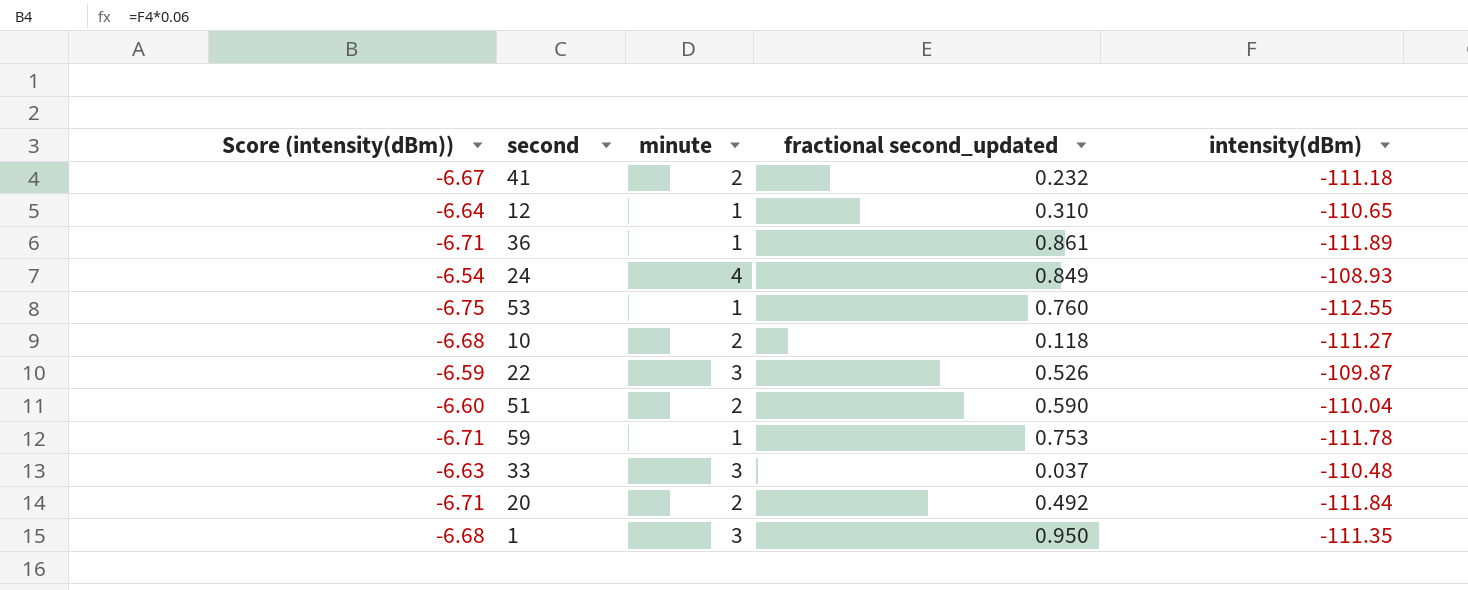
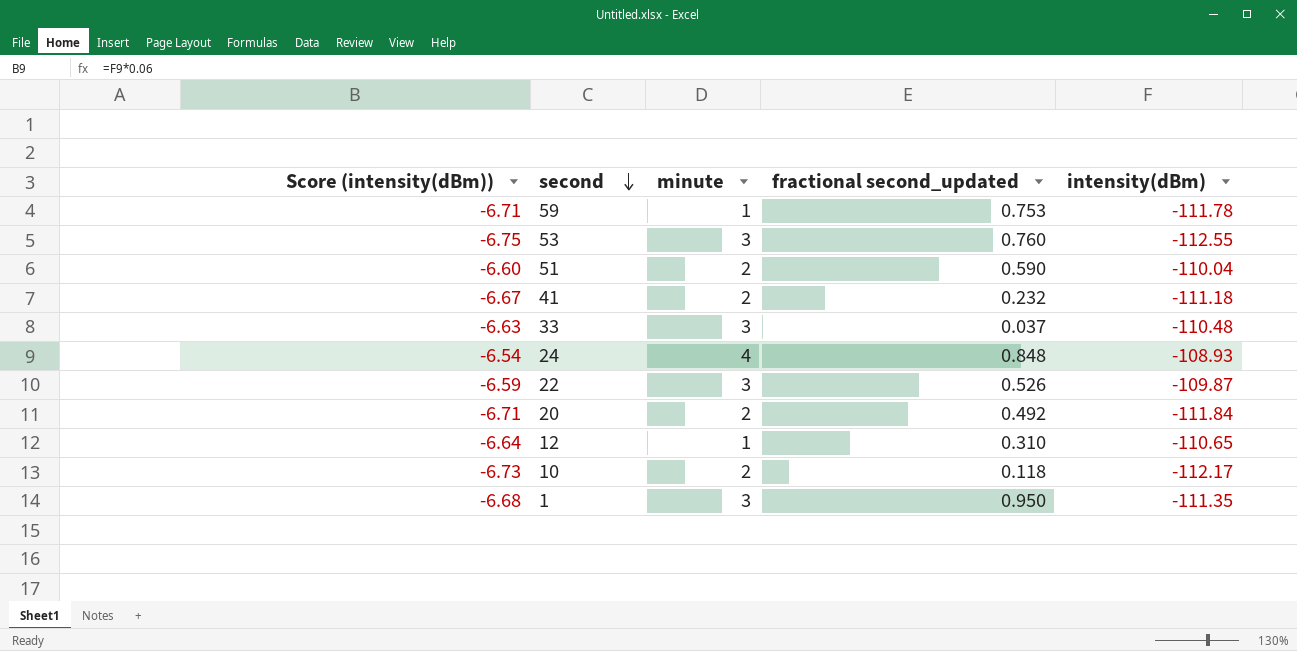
row order: none -> second descending
row 36: -6.71 | 1 | 0.861 | -111.89 -> none
53 | minute: 1 -> 3
24 | fractional second_updated: 0.849 -> 0.848
10 | Score (intensity(dBm)): -6.68 -> -6.73
10 | intensity(dBm): -111.27 -> -112.17

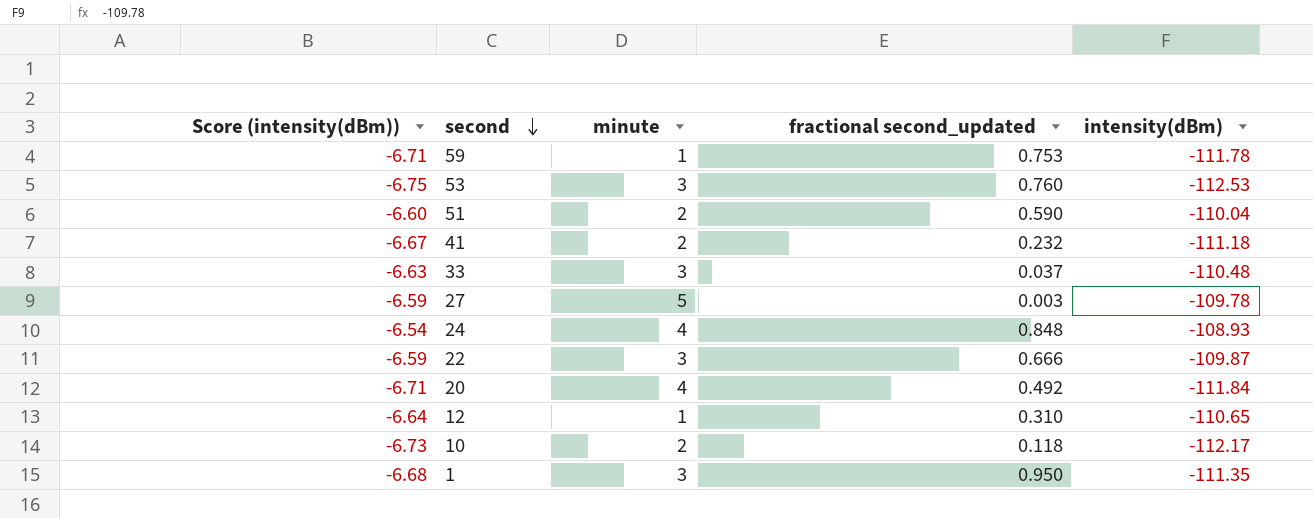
53 | intensity(dBm): -112.55 -> -112.53
row 27: none -> -6.59 | 5 | 0.003 | -109.78
22 | fractional second_updated: 0.526 -> 0.666
20 | minute: 2 -> 4

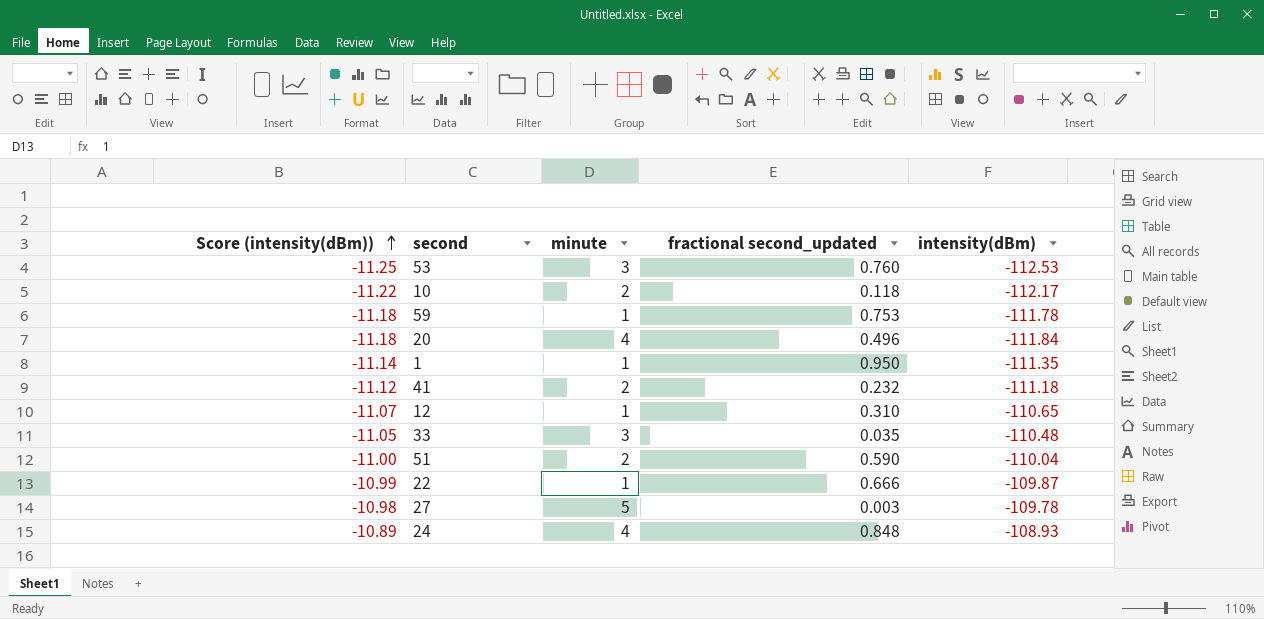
row order: second descending -> Score (intensity(dBm)) ascending
column Score (intensity(dBm)) | formula: [intensity(dBm)] * 0.06 -> [intensity(dBm)] * 0.1
20 | fractional second_updated: 0.492 -> 0.496
1 | minute: 3 -> 1
33 | fractional second_updated: 0.037 -> 0.035
22 | minute: 3 -> 1

